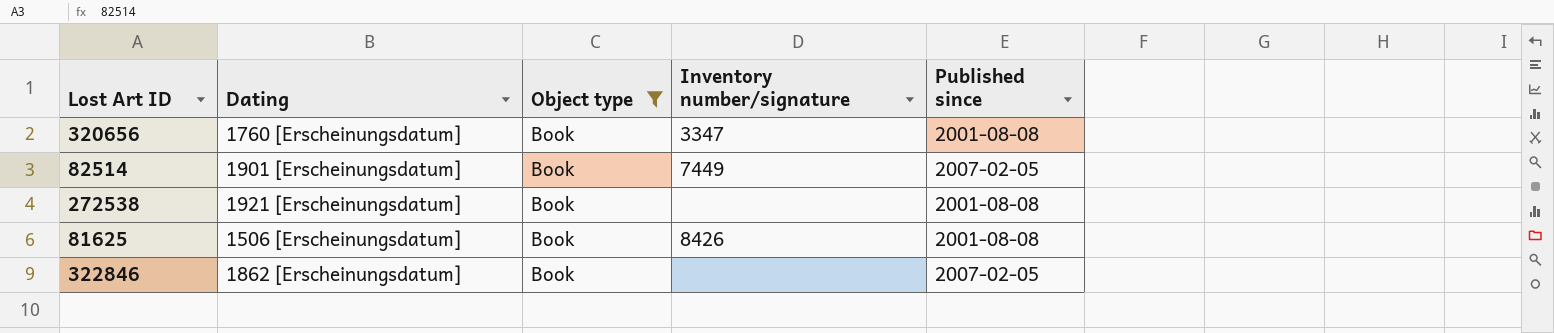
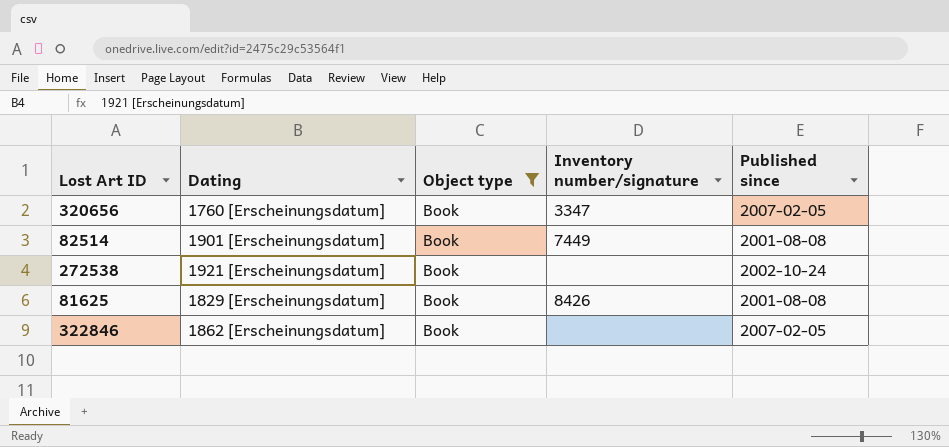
320656 | Published since: 2001-08-08 -> 2007-02-05
82514 | Published since: 2007-02-05 -> 2001-08-08
272538 | Published since: 2001-08-08 -> 2002-10-24
81625 | Dating: 1506 [Erscheinungsdatum] -> 1829 [Erscheinungsdatum]

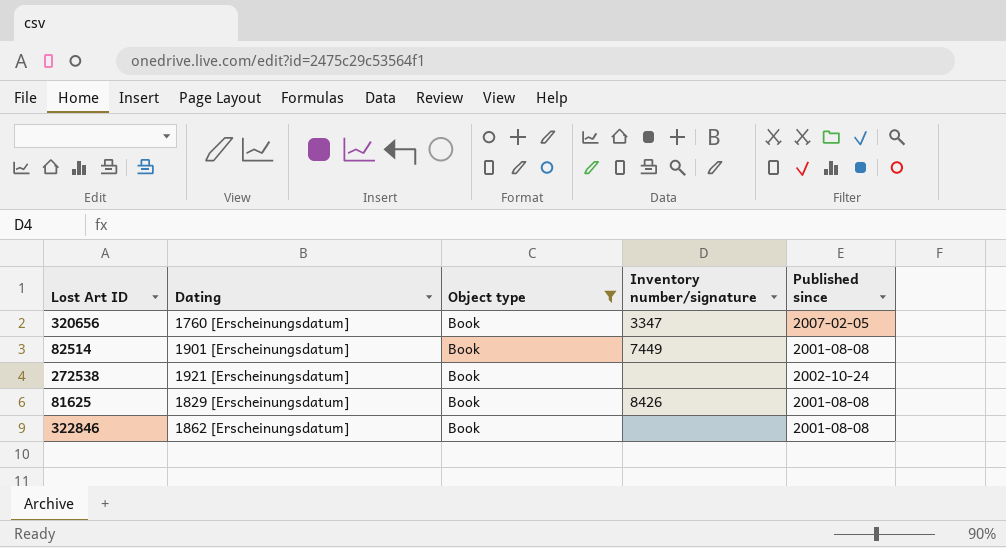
322846 | Published since: 2007-02-05 -> 2001-08-08

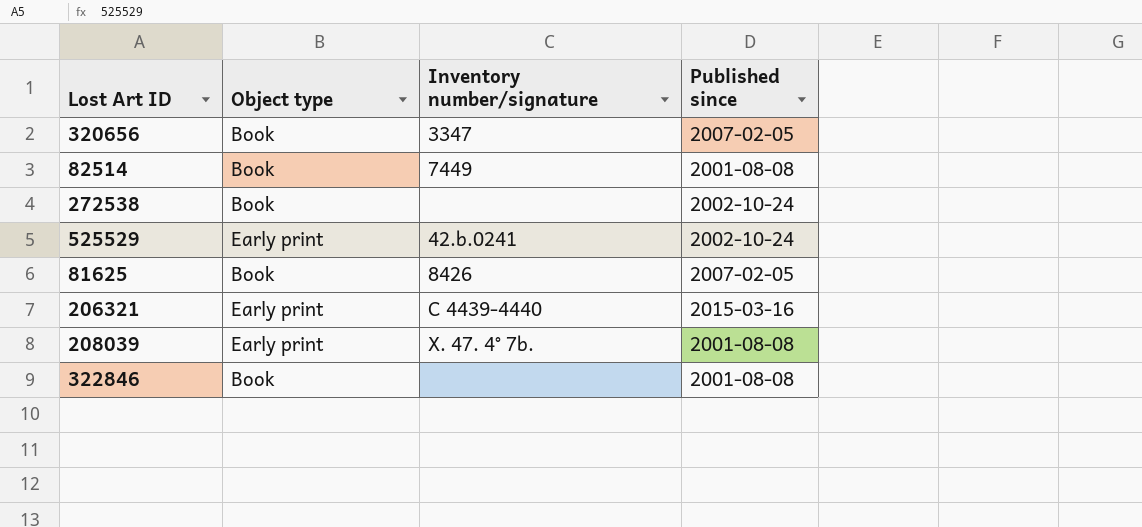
filter: Object type = Book -> none
column Dating | position: 2 -> none
81625 | Published since: 2001-08-08 -> 2007-02-05

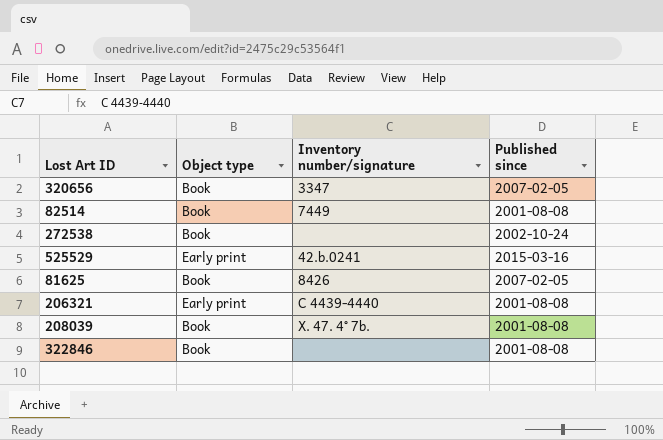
525529 | Published since: 2002-10-24 -> 2015-03-16
206321 | Published since: 2015-03-16 -> 2001-08-08
208039 | Object type: Early print -> Book

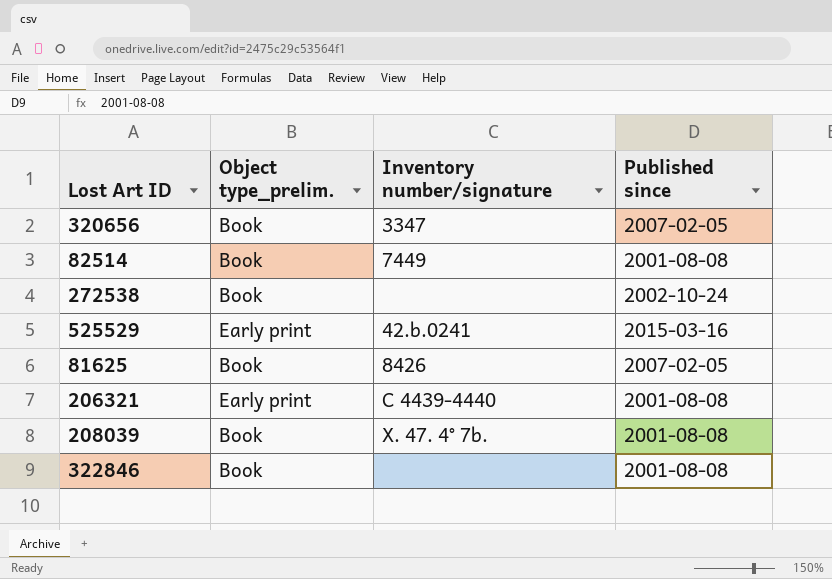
column name: Object type -> Object type_prelim.

